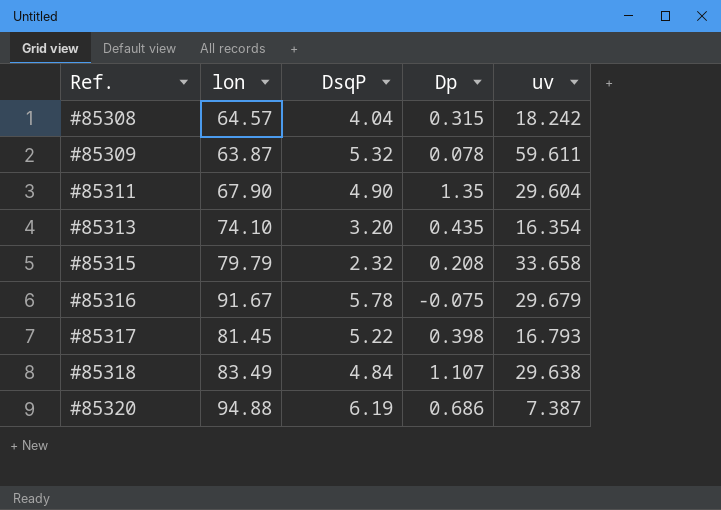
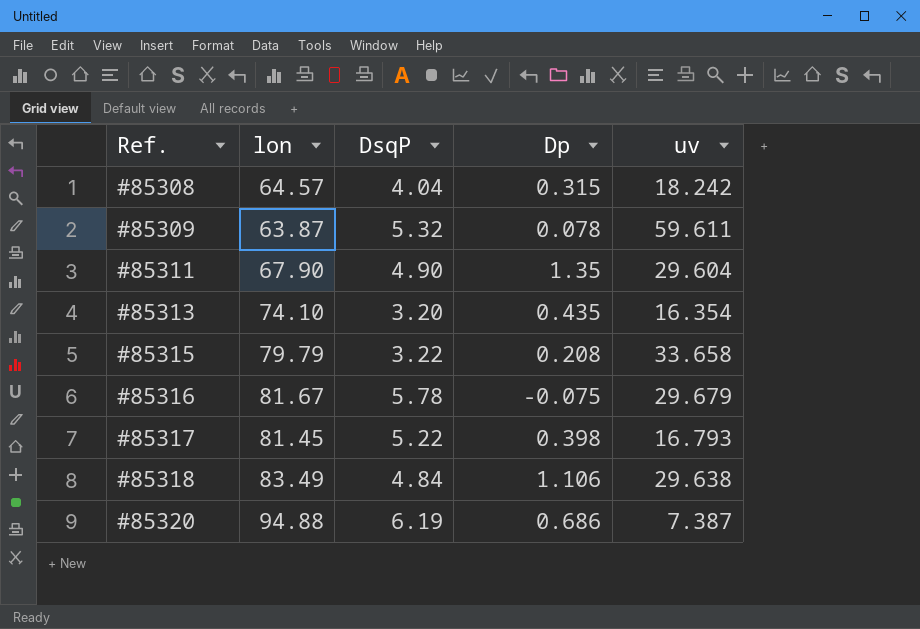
#85315 | DsqP: 2.32 -> 3.22
#85316 | lon: 91.67 -> 81.67
#85318 | Dp: 1.107 -> 1.106

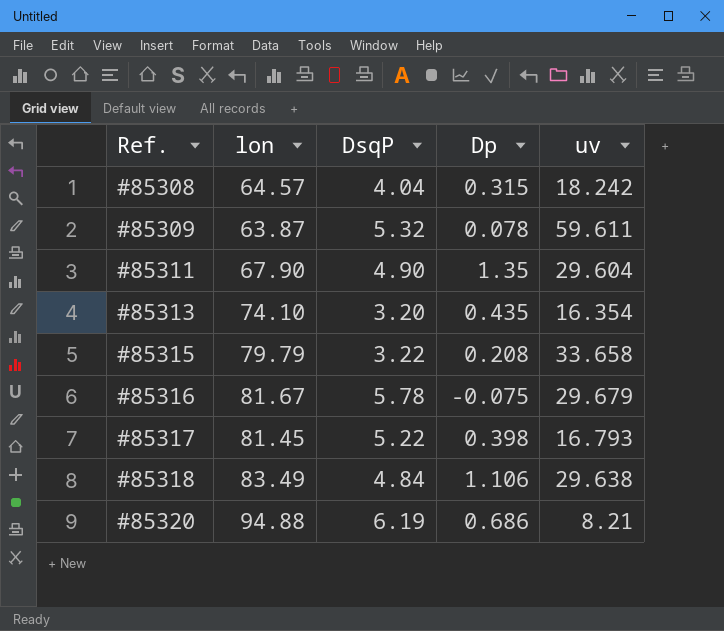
#85320 | uv: 7.387 -> 8.21

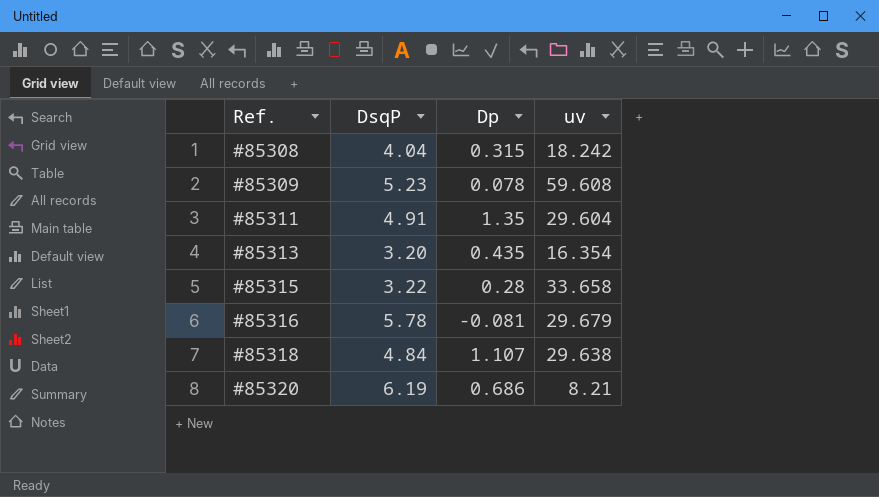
column lon | position: 2 -> none
row #85317: 81.45 | 5.22 | 0.398 | 16.793 -> none
#85309 | DsqP: 5.32 -> 5.23
#85309 | uv: 59.611 -> 59.608
#85311 | DsqP: 4.90 -> 4.91
#85315 | Dp: 0.208 -> 0.28
#85316 | Dp: -0.075 -> -0.081
#85318 | Dp: 1.106 -> 1.107

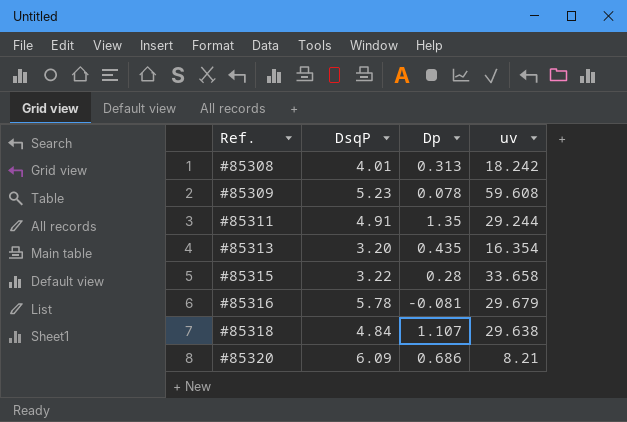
#85308 | DsqP: 4.04 -> 4.01
#85308 | Dp: 0.315 -> 0.313
#85311 | uv: 29.604 -> 29.244
#85320 | DsqP: 6.19 -> 6.09

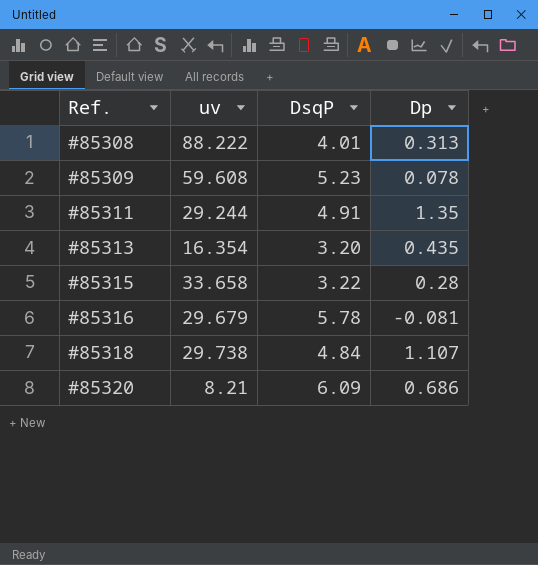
column uv | position: 4 -> 2
#85308 | uv: 18.242 -> 88.222
#85318 | uv: 29.638 -> 29.738

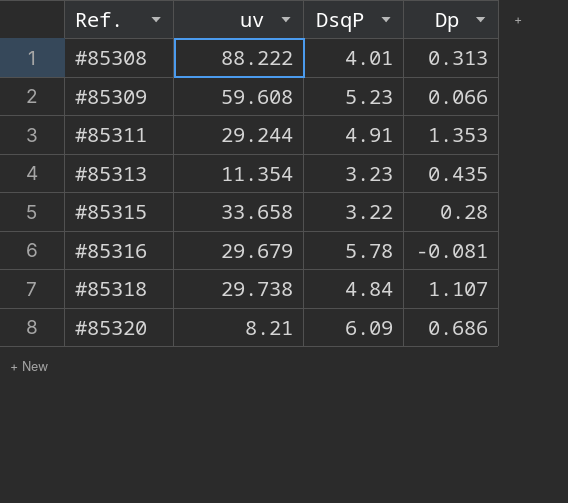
#85309 | Dp: 0.078 -> 0.066
#85311 | Dp: 1.35 -> 1.353
#85313 | uv: 16.354 -> 11.354
#85313 | DsqP: 3.20 -> 3.23

